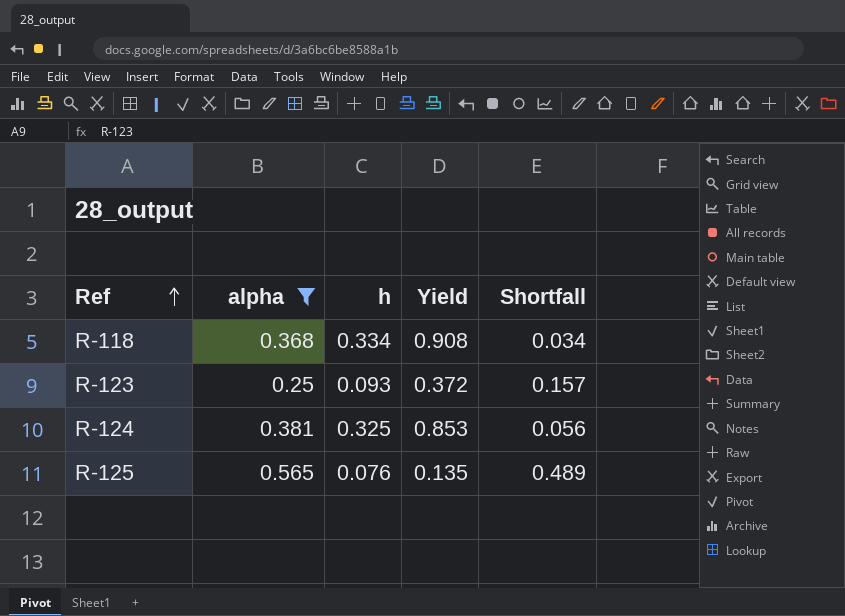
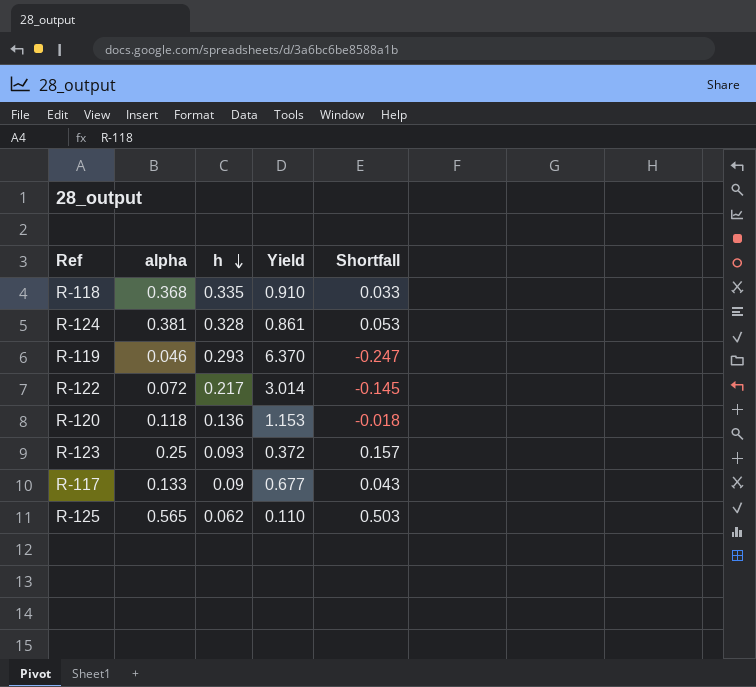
filter: alpha >= 0.25 -> none
row order: Ref ascending -> h descending
R-118 | h: 0.334 -> 0.335
R-118 | Yield: 0.908 -> 0.910
R-118 | Shortfall: 0.034 -> 0.033
R-124 | h: 0.325 -> 0.328
R-124 | Yield: 0.853 -> 0.861
R-124 | Shortfall: 0.056 -> 0.053
R-125 | h: 0.076 -> 0.062
R-125 | Yield: 0.135 -> 0.110
R-125 | Shortfall: 0.489 -> 0.503

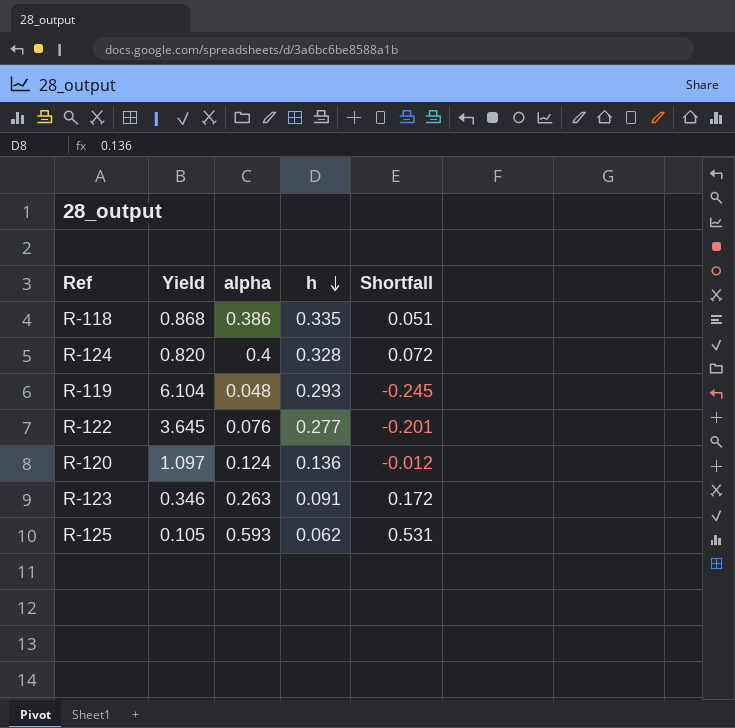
column Yield | position: 4 -> 2
row R-117: 0.133 | 0.09 | 0.677 | 0.043 -> none
R-118 | Yield: 0.910 -> 0.868
R-118 | alpha: 0.368 -> 0.386
R-118 | Shortfall: 0.033 -> 0.051
R-124 | Yield: 0.861 -> 0.820
R-124 | alpha: 0.381 -> 0.4
R-124 | Shortfall: 0.053 -> 0.072
R-119 | Yield: 6.370 -> 6.104
R-119 | alpha: 0.046 -> 0.048
R-119 | Shortfall: -0.247 -> -0.245
R-122 | Yield: 3.014 -> 3.645
R-122 | alpha: 0.072 -> 0.076
R-122 | h: 0.217 -> 0.277
R-122 | Shortfall: -0.145 -> -0.201
R-120 | Yield: 1.153 -> 1.097
R-120 | alpha: 0.118 -> 0.124
R-120 | Shortfall: -0.018 -> -0.012
R-123 | Yield: 0.372 -> 0.346
R-123 | alpha: 0.25 -> 0.263
R-123 | h: 0.093 -> 0.091
R-123 | Shortfall: 0.157 -> 0.172
R-125 | Yield: 0.110 -> 0.105
R-125 | alpha: 0.565 -> 0.593
R-125 | Shortfall: 0.503 -> 0.531

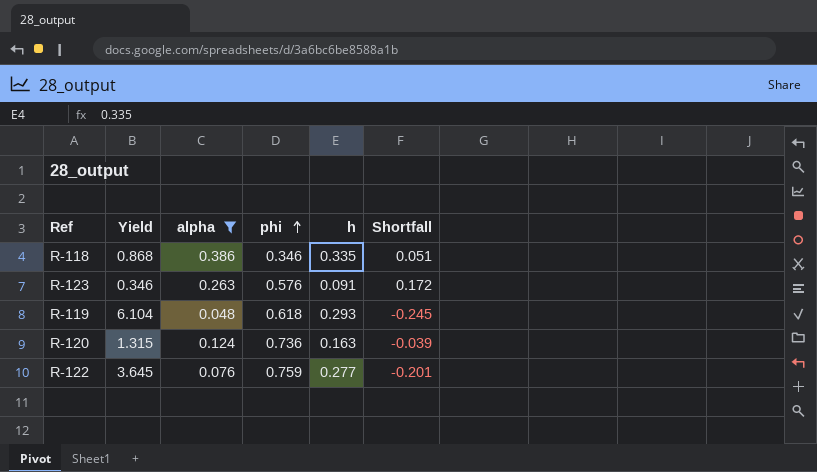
filter: none -> alpha <= 0.386
row order: h descending -> phi ascending
column phi | position: none -> 4
R-120 | Yield: 1.097 -> 1.315
R-120 | h: 0.136 -> 0.163
R-120 | Shortfall: -0.012 -> -0.039

